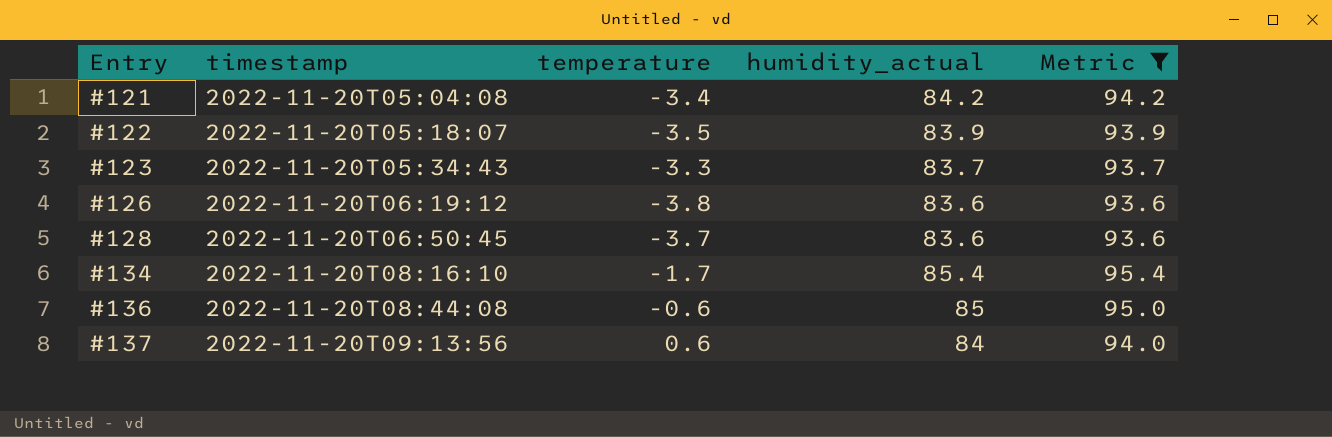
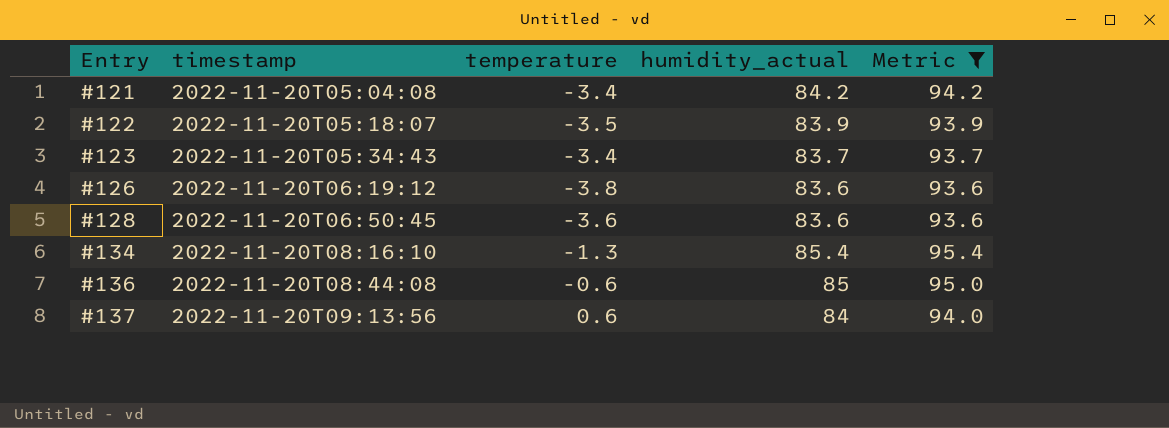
#123 | temperature: -3.3 -> -3.4
#128 | temperature: -3.7 -> -3.6
#134 | temperature: -1.7 -> -1.3

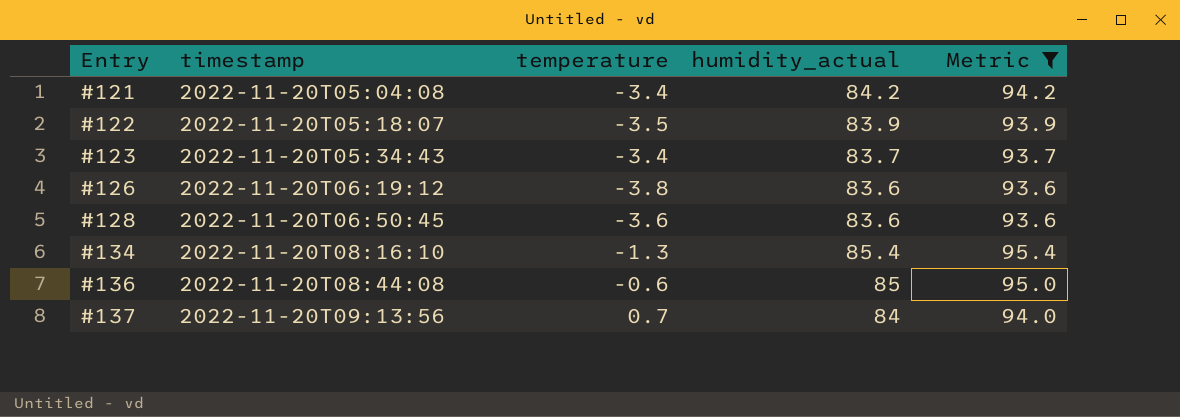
#137 | temperature: 0.6 -> 0.7

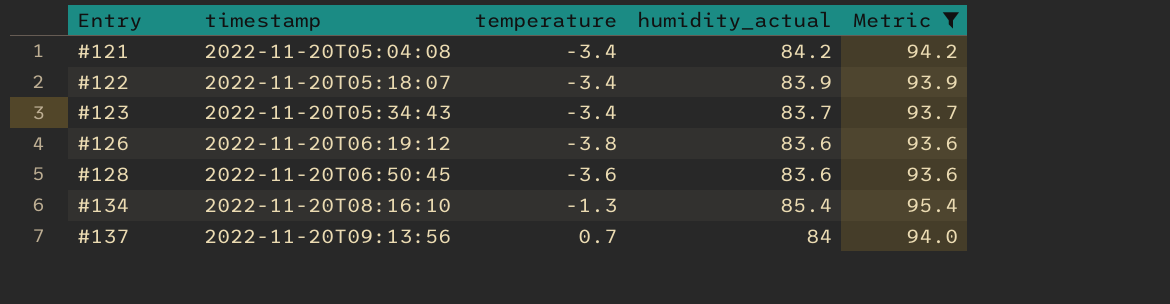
row #136: 2022-11-20T08:44:08 | -0.6 | 85 | 95.0 -> none
#122 | temperature: -3.5 -> -3.4

